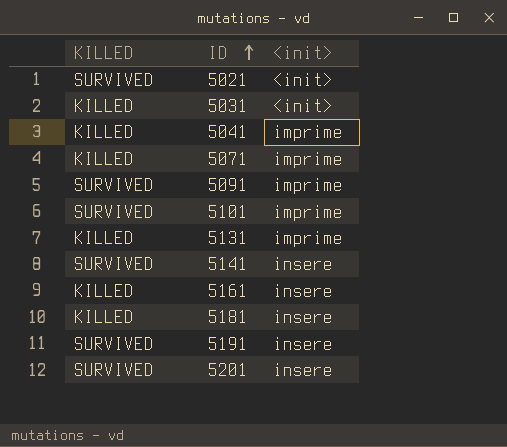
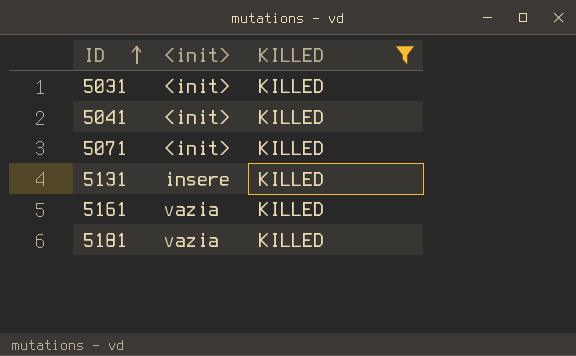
filter: none -> KILLED = KILLED
column KILLED | position: 1 -> 3
5041 | <init>: imprime -> <init>
5071 | <init>: imprime -> <init>
5131 | <init>: imprime -> insere
5161 | <init>: insere -> vazia
5181 | <init>: insere -> vazia

